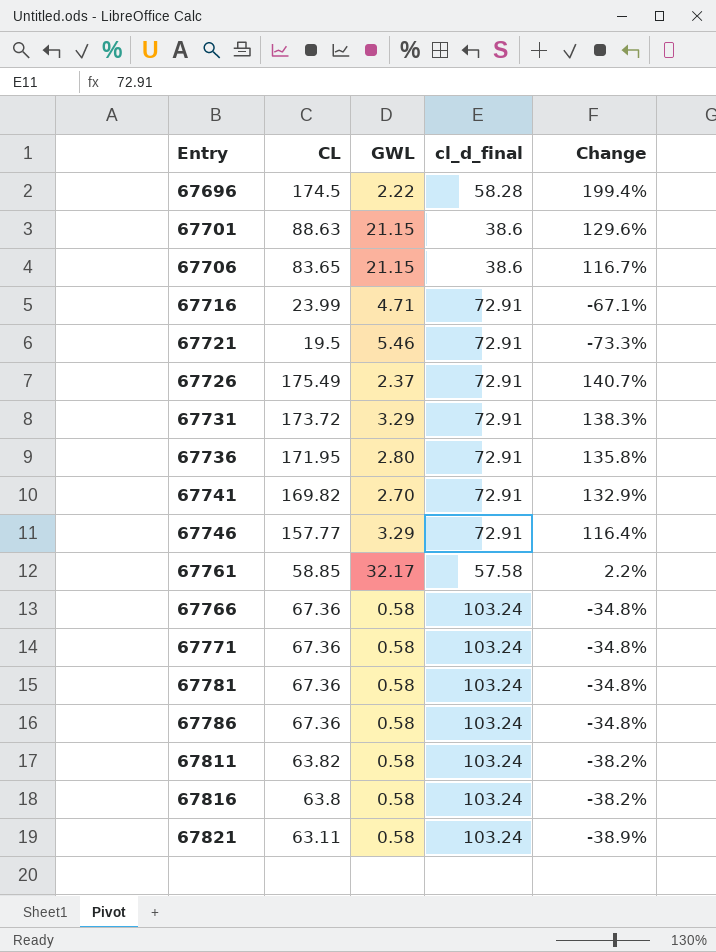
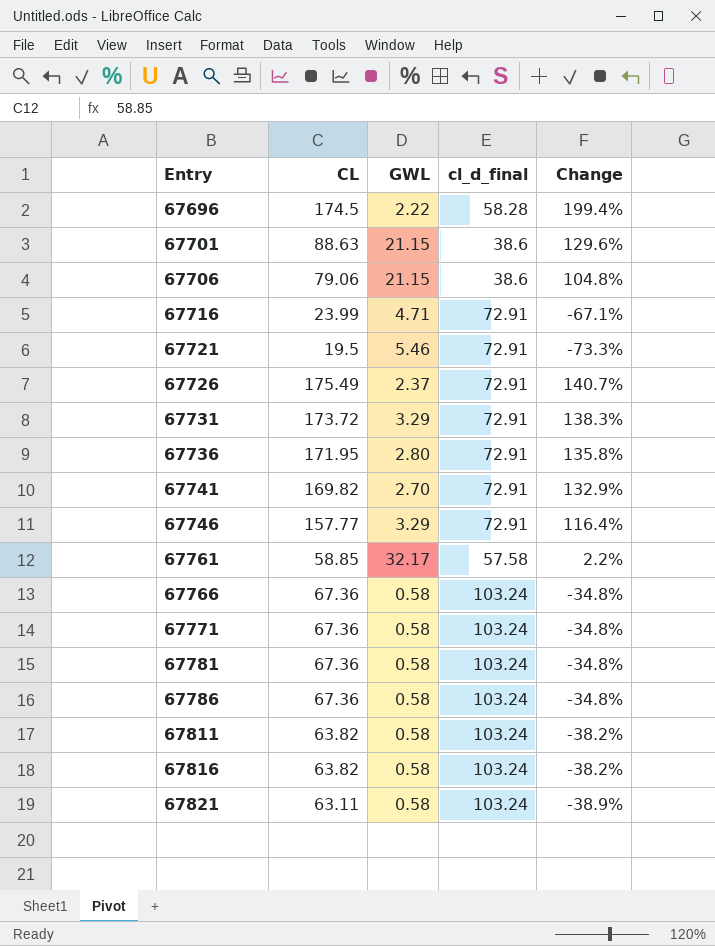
67706 | CL: 83.65 -> 79.06
67706 | Change: 116.7% -> 104.8%
67816 | CL: 63.8 -> 63.82

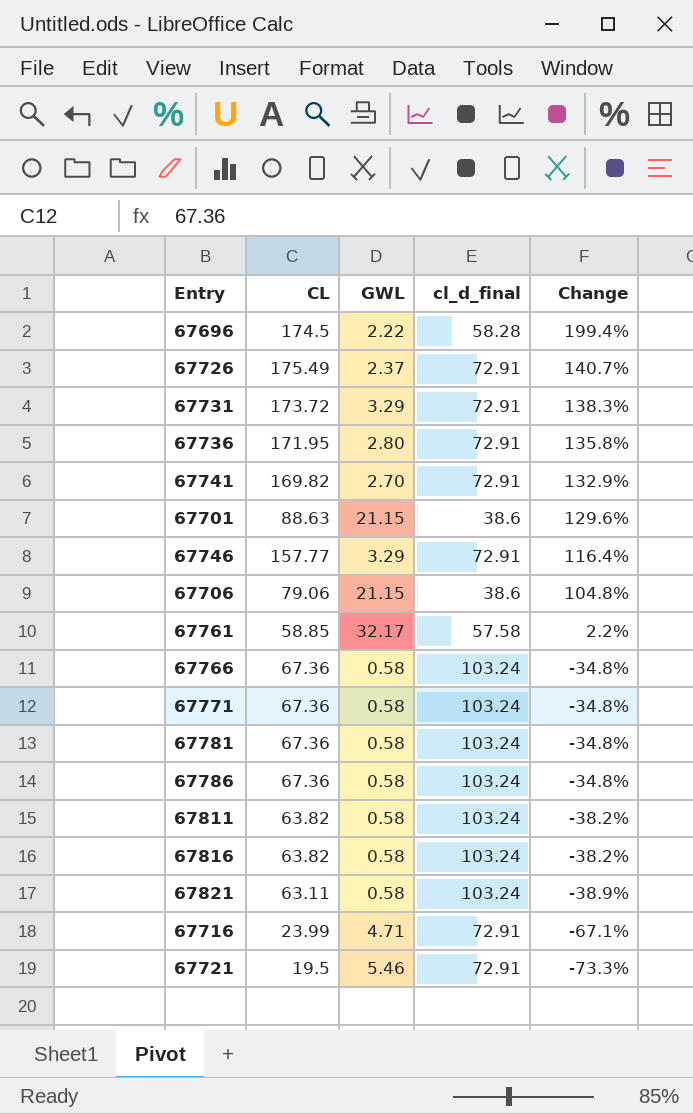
row order: Entry ascending -> Change descending

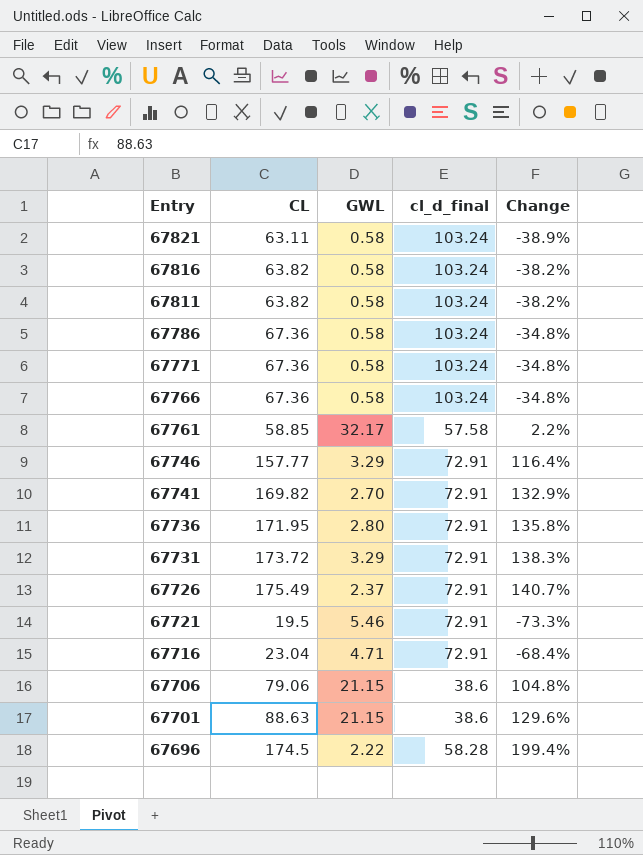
row order: Change descending -> Entry descending
row 67781: 67.36 | 0.58 | 103.24 | -34.8% -> none
67716 | CL: 23.99 -> 23.04
67716 | Change: -67.1% -> -68.4%

